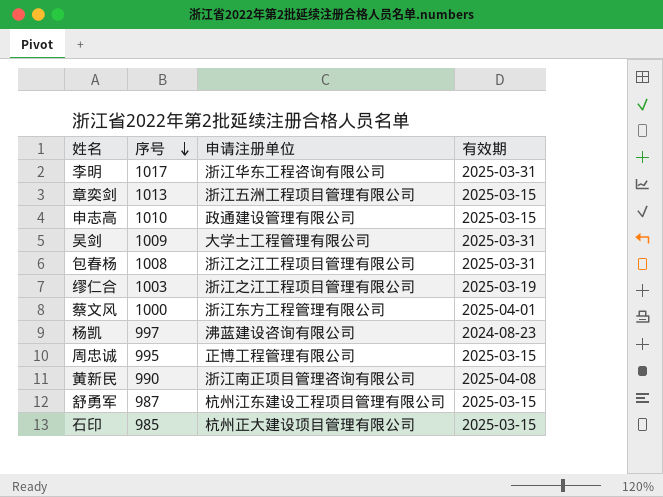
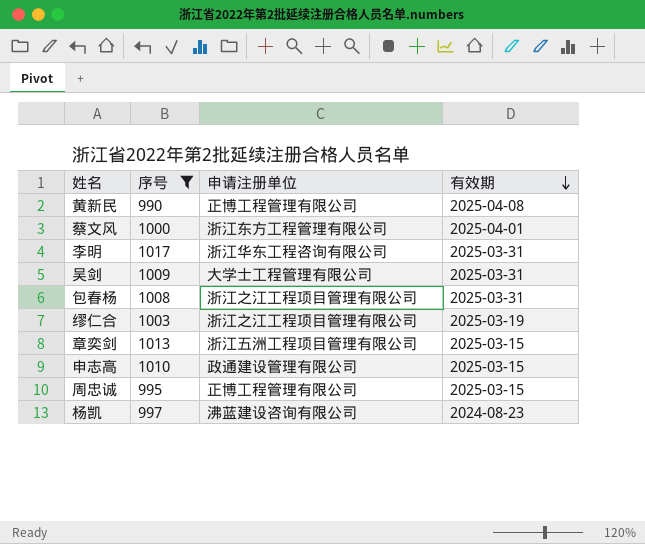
filter: none -> 序号 >= 990
row order: 序号 descending -> 有效期 descending
黄新民 | 申请注册单位: 浙江南正项目管理咨询有限公司 -> 正博工程管理有限公司

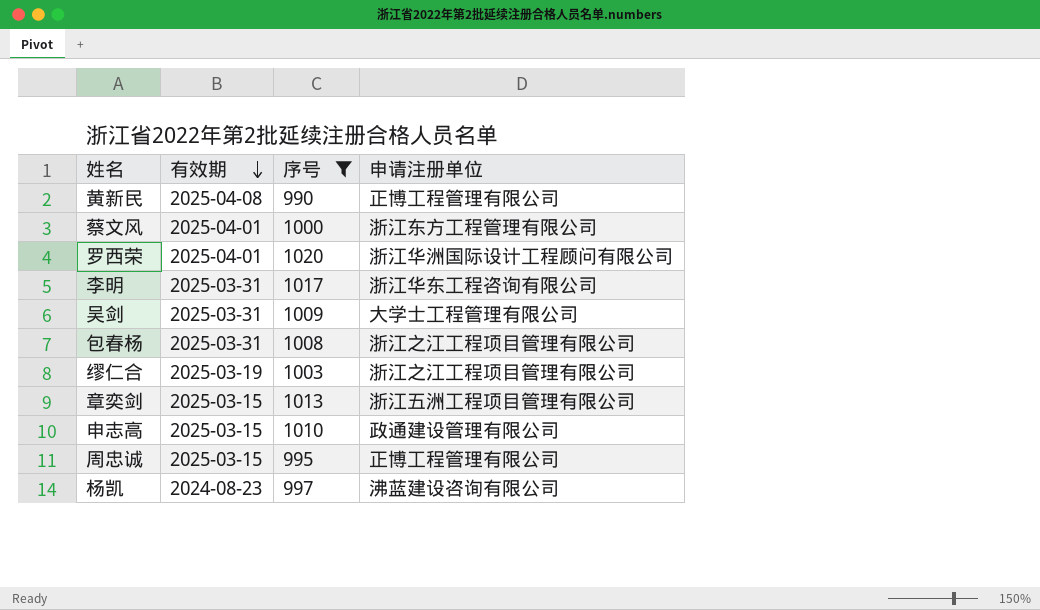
column 有效期 | position: 4 -> 2
row 罗西荣: none -> 2025-04-01 | 1020 | 浙江华洲国际设计工程顾问有限公司

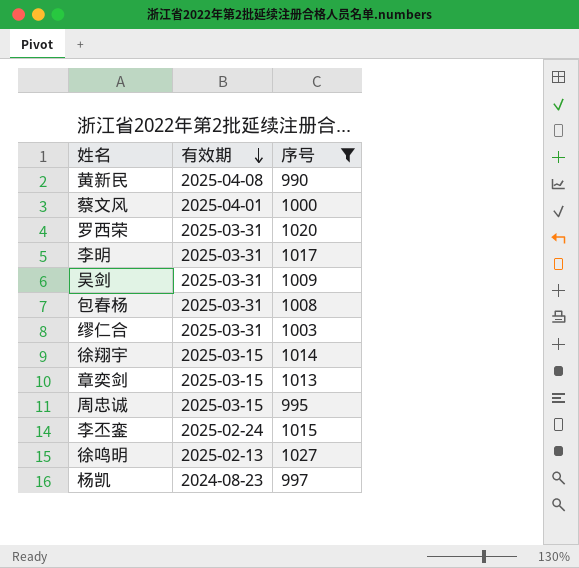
column 申请注册单位 | position: 4 -> none
row 申志高: 2025-03-15 | 1010 | 政通建设管理有限公司 -> none
罗西荣 | 有效期: 2025-04-01 -> 2025-03-31
缪仁合 | 有效期: 2025-03-19 -> 2025-03-31
row 徐翔宇: none -> 2025-03-15 | 1014
row 李丕銮: none -> 2025-02-24 | 1015
row 徐鸣明: none -> 2025-02-13 | 1027

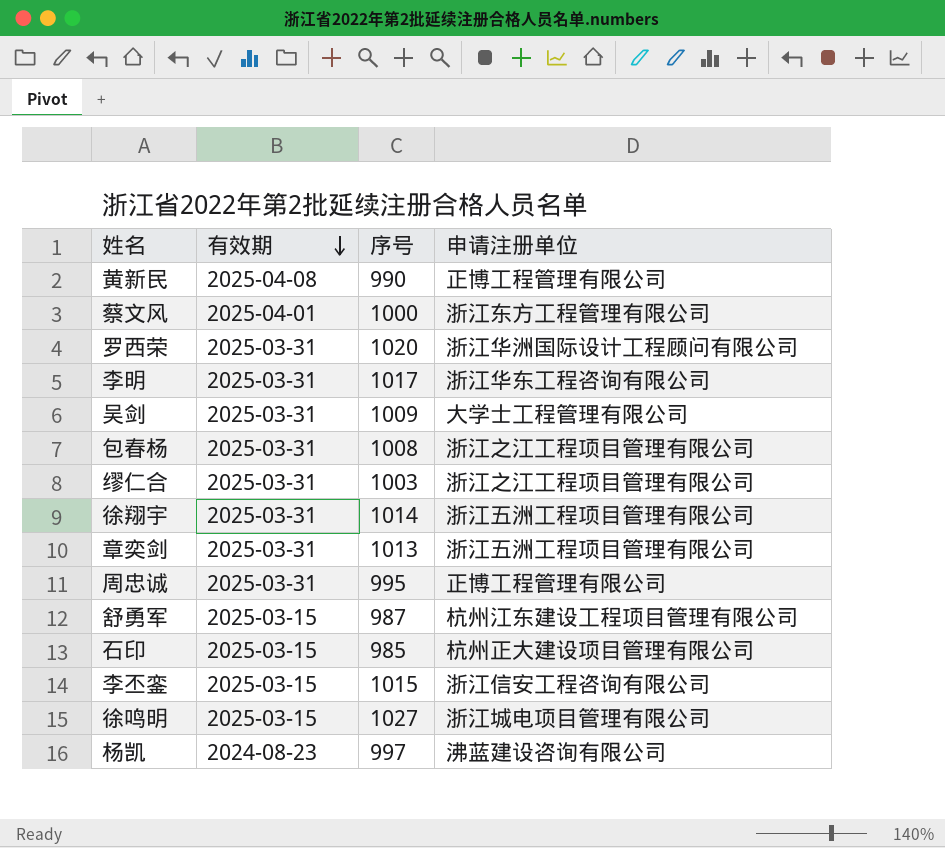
filter: 序号 >= 990 -> none
column 申请注册单位 | position: none -> 4
徐翔宇 | 有效期: 2025-03-15 -> 2025-03-31
章奕剑 | 有效期: 2025-03-15 -> 2025-03-31
周忠诚 | 有效期: 2025-03-15 -> 2025-03-31
李丕銮 | 有效期: 2025-02-24 -> 2025-03-15
徐鸣明 | 有效期: 2025-02-13 -> 2025-03-15

